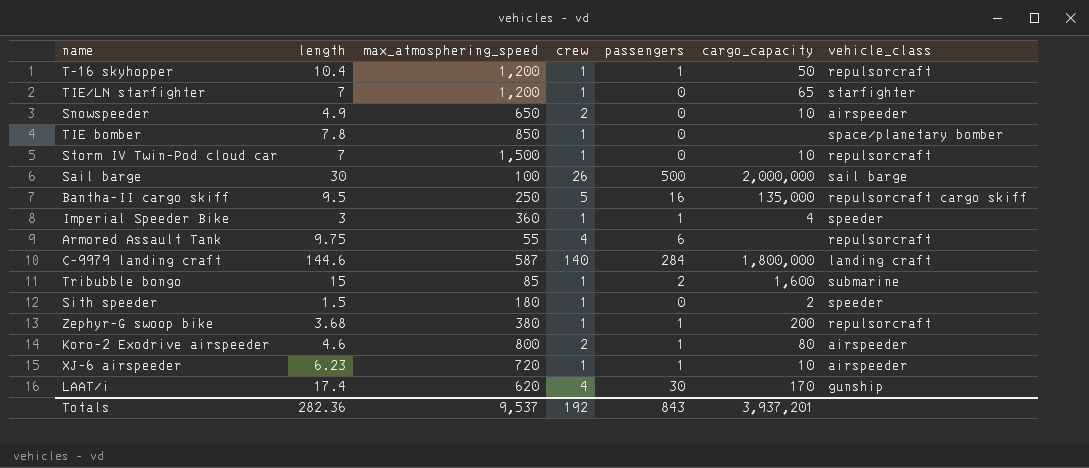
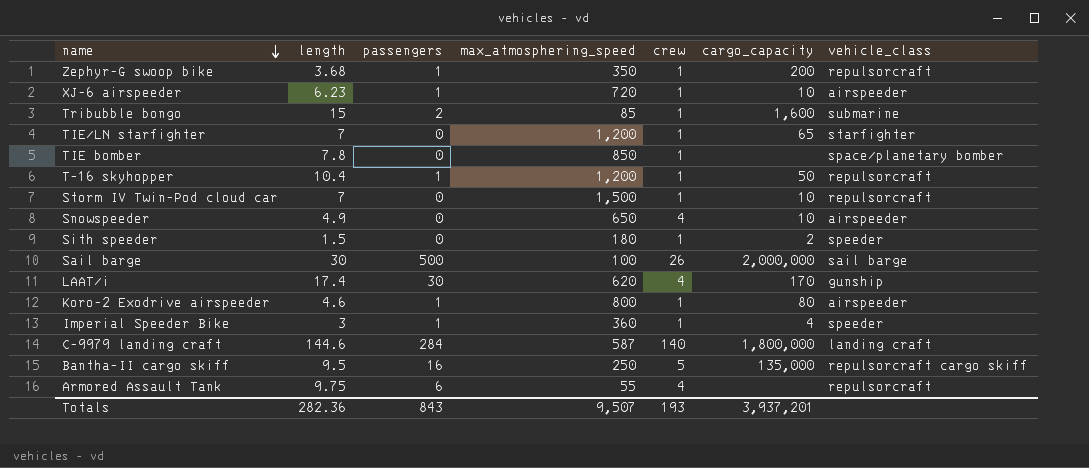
row order: none -> name descending
column passengers | position: 5 -> 3
Zephyr-G swoop bike | max_atmosphering_speed: 380 -> 350
Snowspeeder | crew: 2 -> 4
Koro-2 Exodrive airspeeder | crew: 2 -> 1
Totals | max_atmosphering_speed: 9,537 -> 9,507
Totals | crew: 192 -> 193

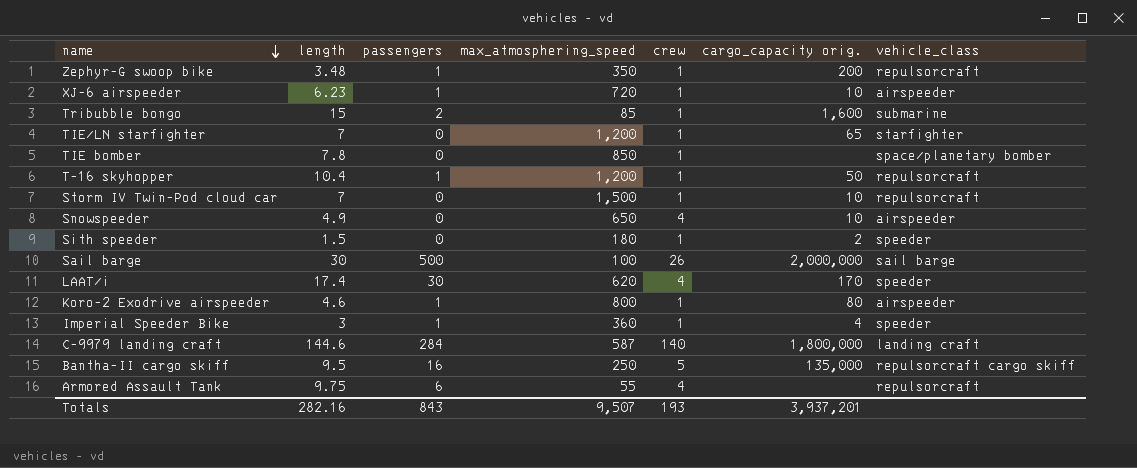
column name: cargo_capacity -> cargo_capacity orig.
Zephyr-G swoop bike | length: 3.68 -> 3.48
LAAT/i | vehicle_class: gunship -> speeder
Totals | length: 282.36 -> 282.16

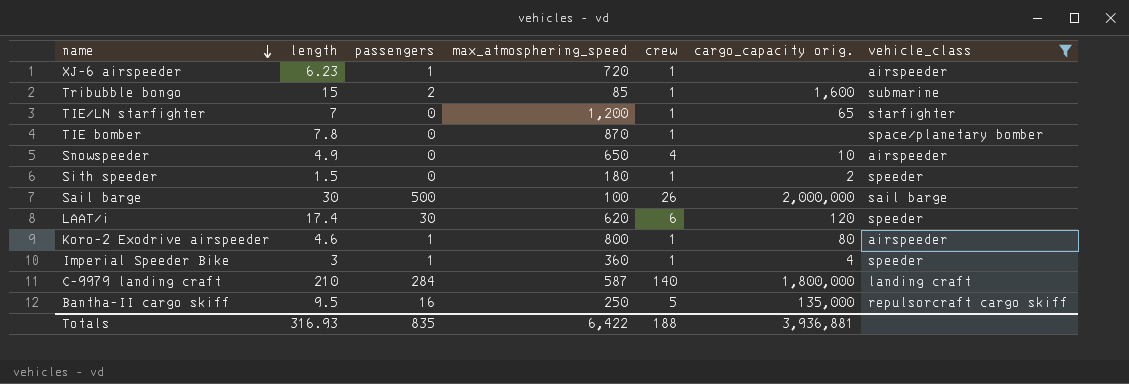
filter: none -> vehicle_class != repulsorcraft
XJ-6 airspeeder | cargo_capacity orig.: 10 -> none
TIE bomber | max_atmosphering_speed: 850 -> 870
LAAT/i | crew: 4 -> 6
LAAT/i | cargo_capacity orig.: 170 -> 120
C-9979 landing craft | length: 144.6 -> 210
Totals | length: 282.16 -> 316.93
Totals | passengers: 843 -> 835
Totals | max_atmosphering_speed: 9,507 -> 6,422
Totals | crew: 193 -> 188
Totals | cargo_capacity orig.: 3,937,201 -> 3,936,881

